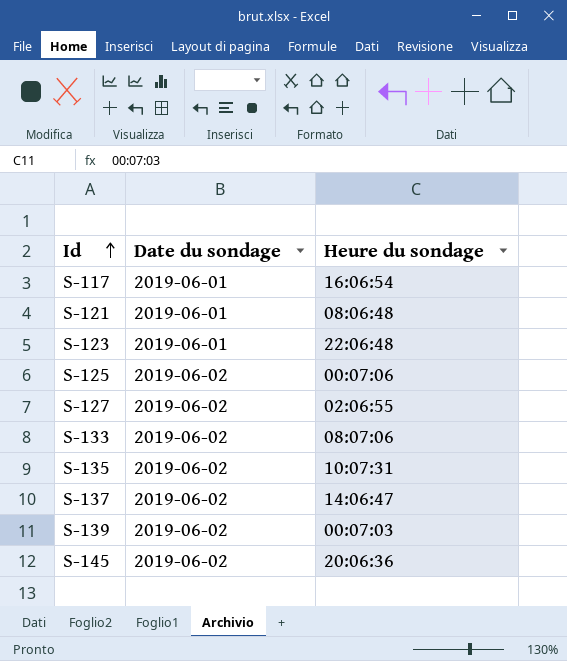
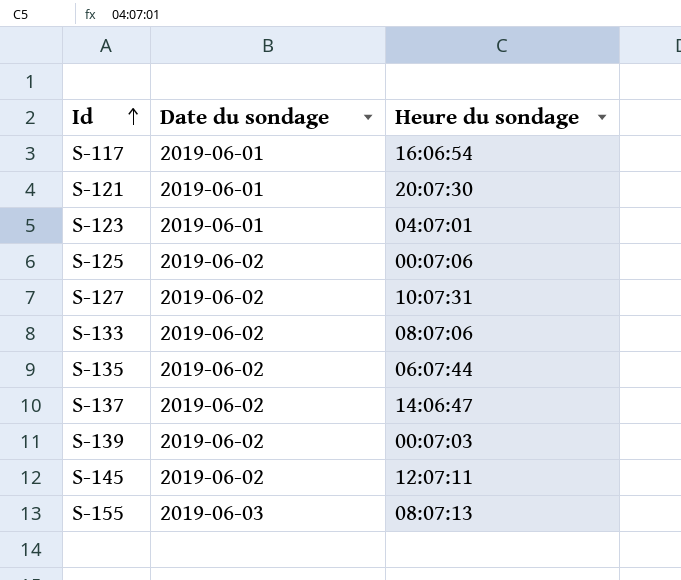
S-121 | Heure du sondage: 08:06:48 -> 20:07:30
S-123 | Heure du sondage: 22:06:48 -> 04:07:01
S-127 | Heure du sondage: 02:06:55 -> 10:07:31
S-135 | Heure du sondage: 10:07:31 -> 06:07:44
S-145 | Heure du sondage: 20:06:36 -> 12:07:11
row S-155: none -> 2019-06-03 | 08:07:13

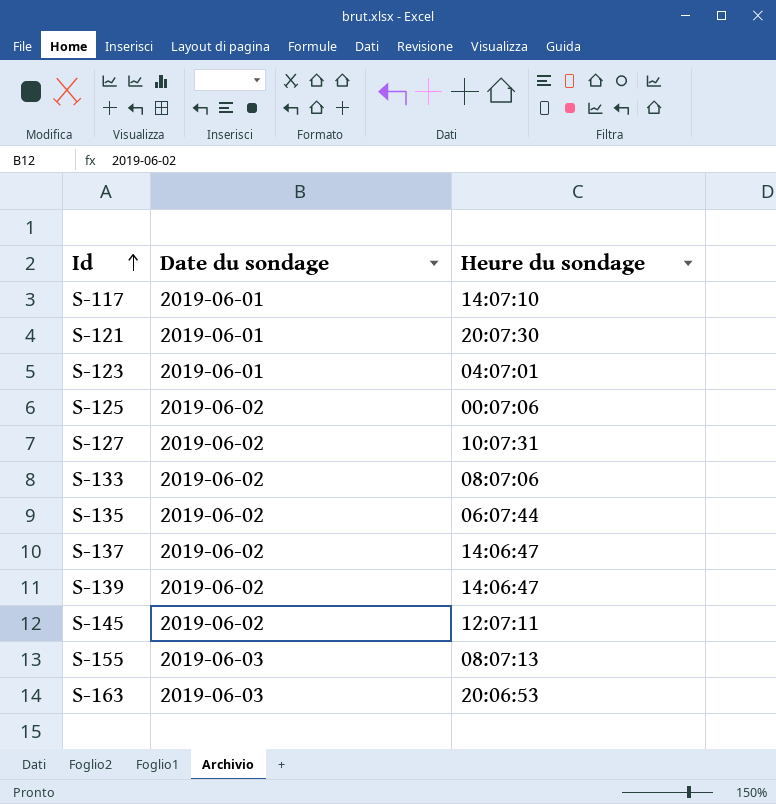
S-117 | Heure du sondage: 16:06:54 -> 14:07:10
S-139 | Heure du sondage: 00:07:03 -> 14:06:47
row S-163: none -> 2019-06-03 | 20:06:53

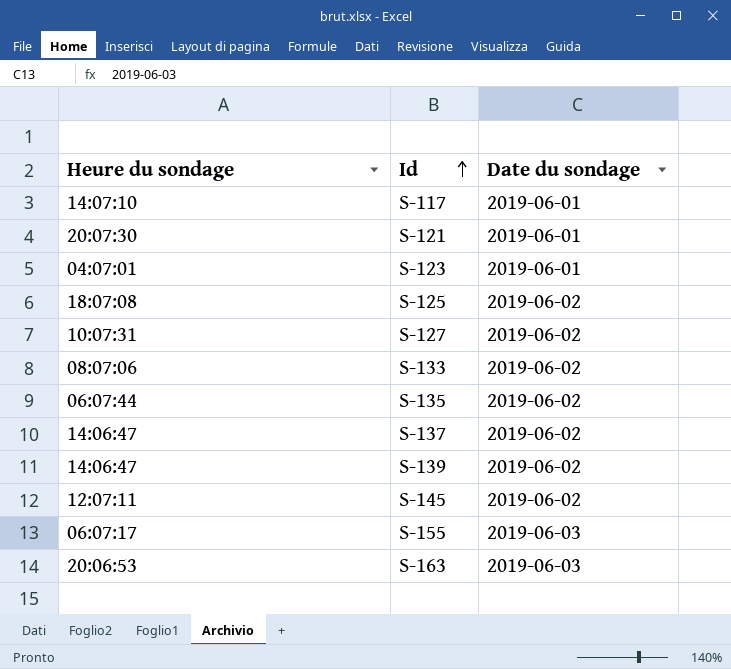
column Heure du sondage | position: 3 -> 1
S-125 | Heure du sondage: 00:07:06 -> 18:07:08
S-155 | Heure du sondage: 08:07:13 -> 06:07:17

